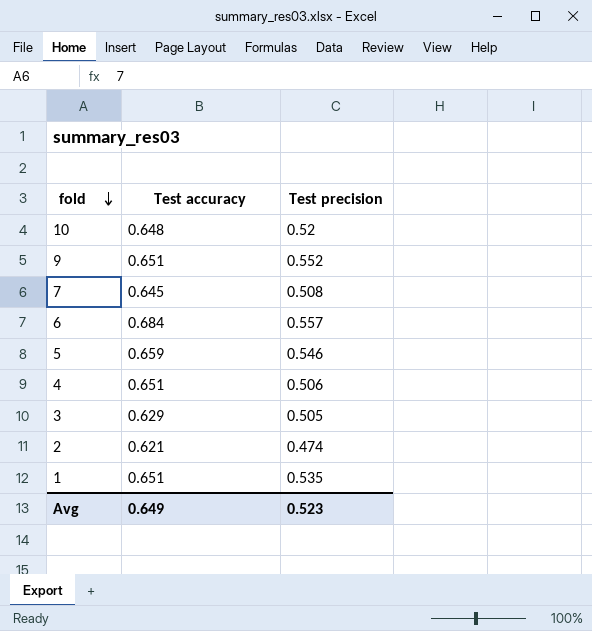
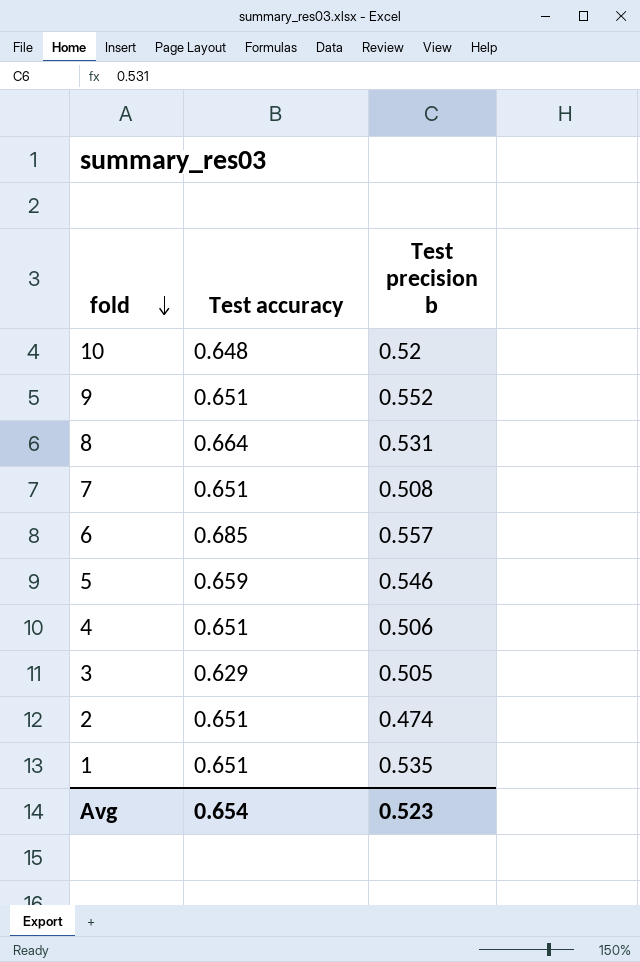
column name: Test precision -> Test precision b
row 8: none -> 0.664 | 0.531
7 | Test accuracy: 0.645 -> 0.651
6 | Test accuracy: 0.684 -> 0.685
2 | Test accuracy: 0.621 -> 0.651
Avg | Test accuracy: 0.649 -> 0.654

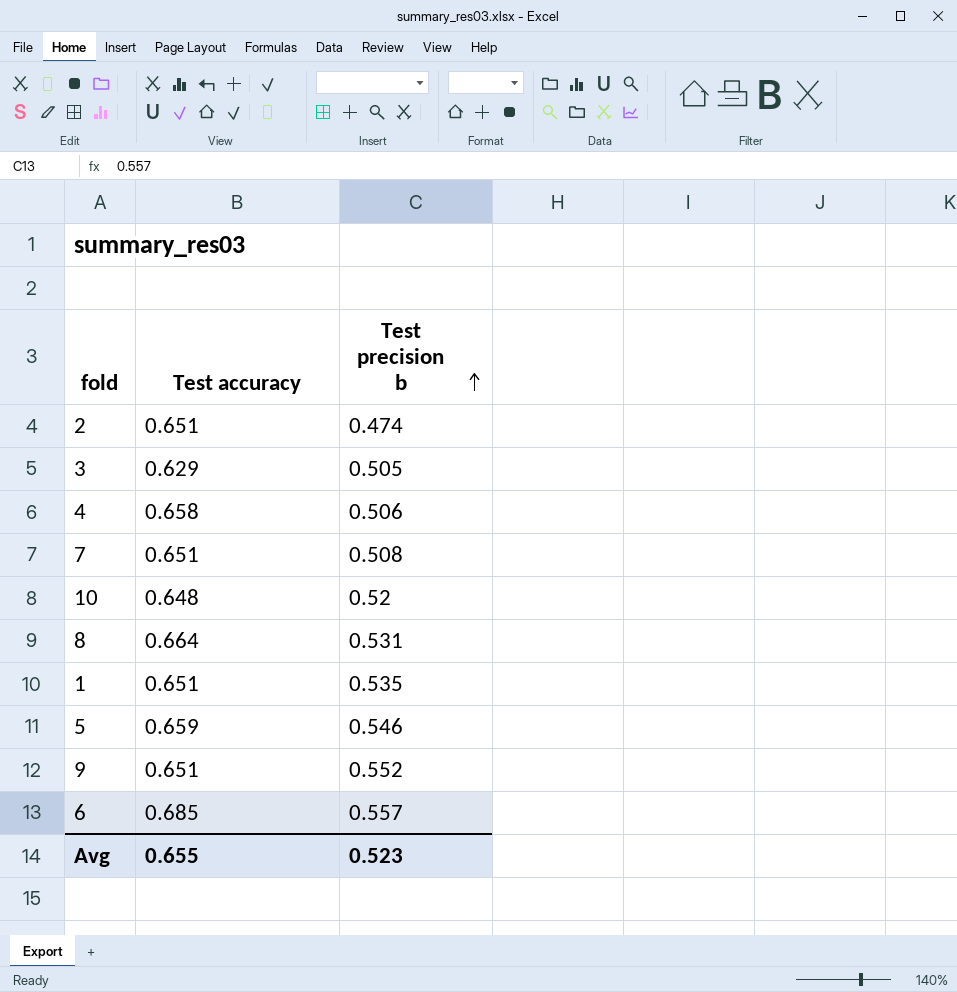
row order: fold descending -> Test precision b ascending
4 | Test accuracy: 0.651 -> 0.658
Avg | Test accuracy: 0.654 -> 0.655

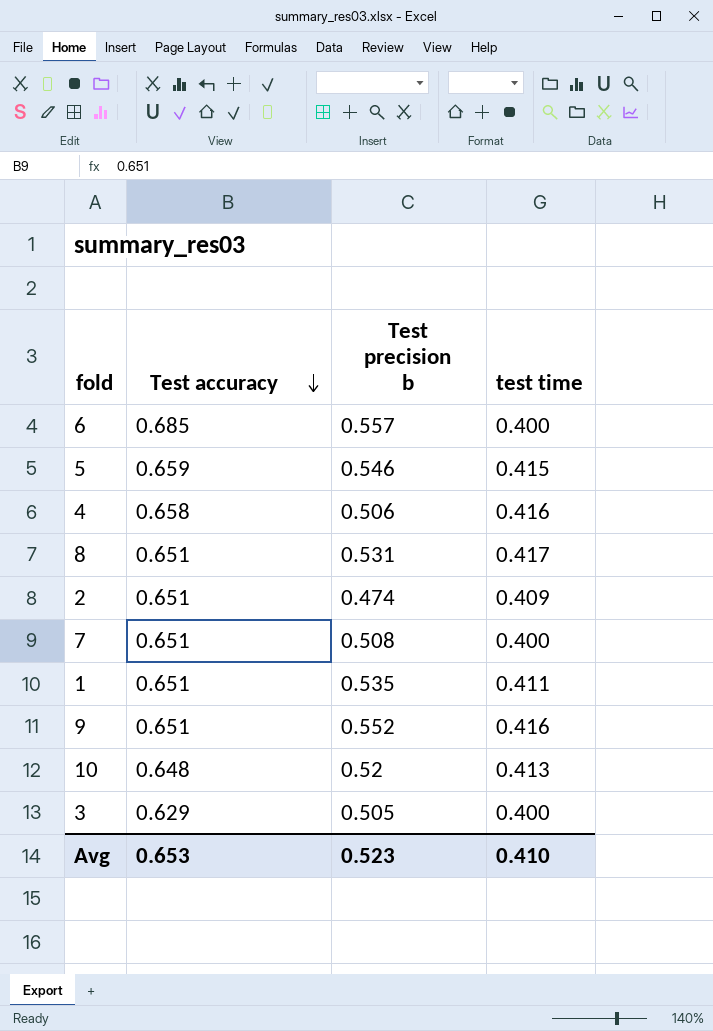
row order: Test precision b ascending -> Test accuracy descending
column test time | position: none -> 4
8 | Test accuracy: 0.664 -> 0.651
Avg | Test accuracy: 0.655 -> 0.653

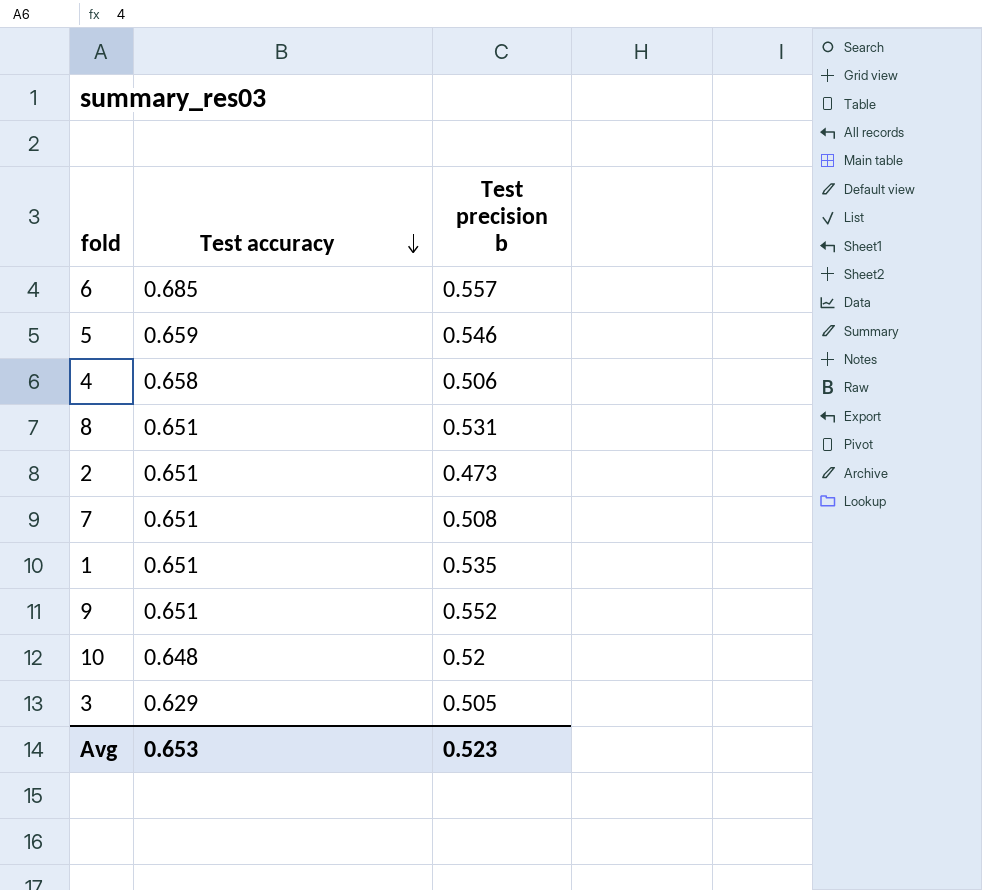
column test time | position: 4 -> none
2 | Test precision b: 0.474 -> 0.473

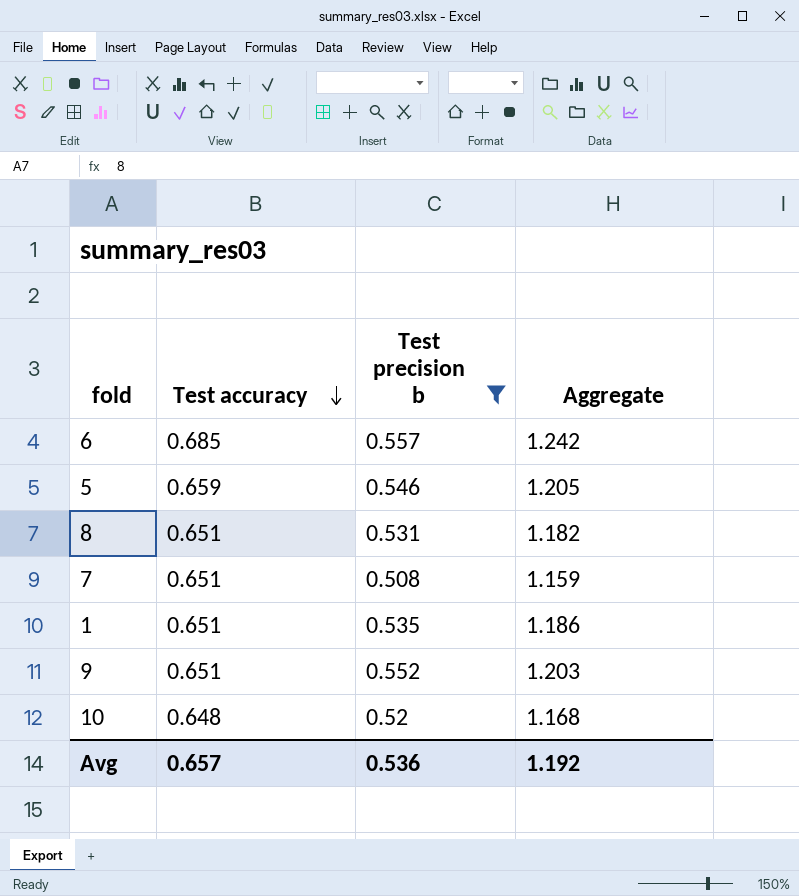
filter: none -> Test precision b >= 0.508
column Aggregate | formula: none -> [Test accuracy] + [Test precision b]
Avg | Test accuracy: 0.653 -> 0.657
Avg | Test precision b: 0.523 -> 0.536

